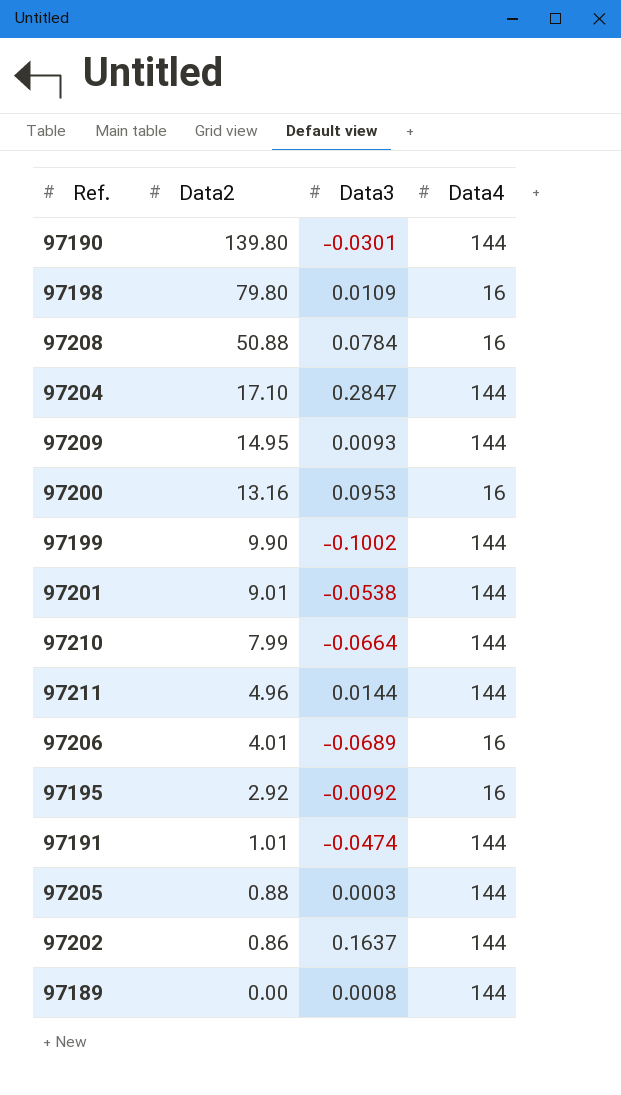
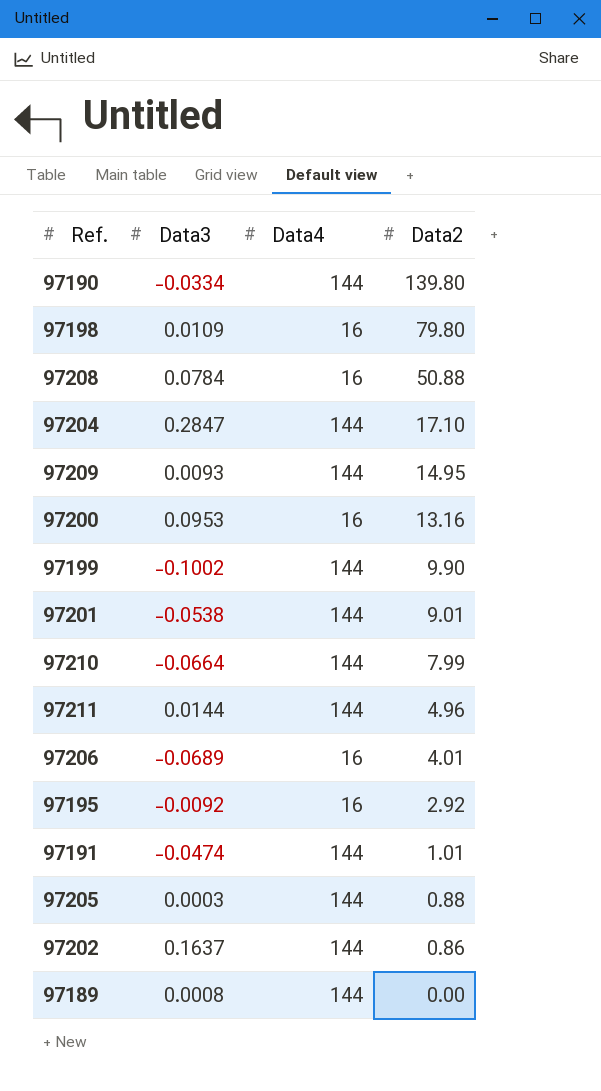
column Data2 | position: 2 -> 4
97190 | Data3: -0.0301 -> -0.0334

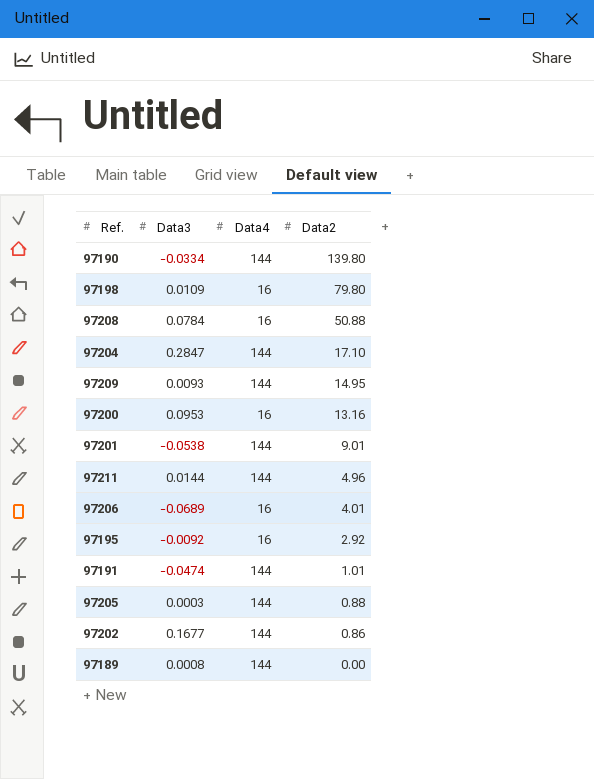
row 97199: -0.1002 | 144 | 9.90 -> none
row 97210: -0.0664 | 144 | 7.99 -> none
97202 | Data3: 0.1637 -> 0.1677

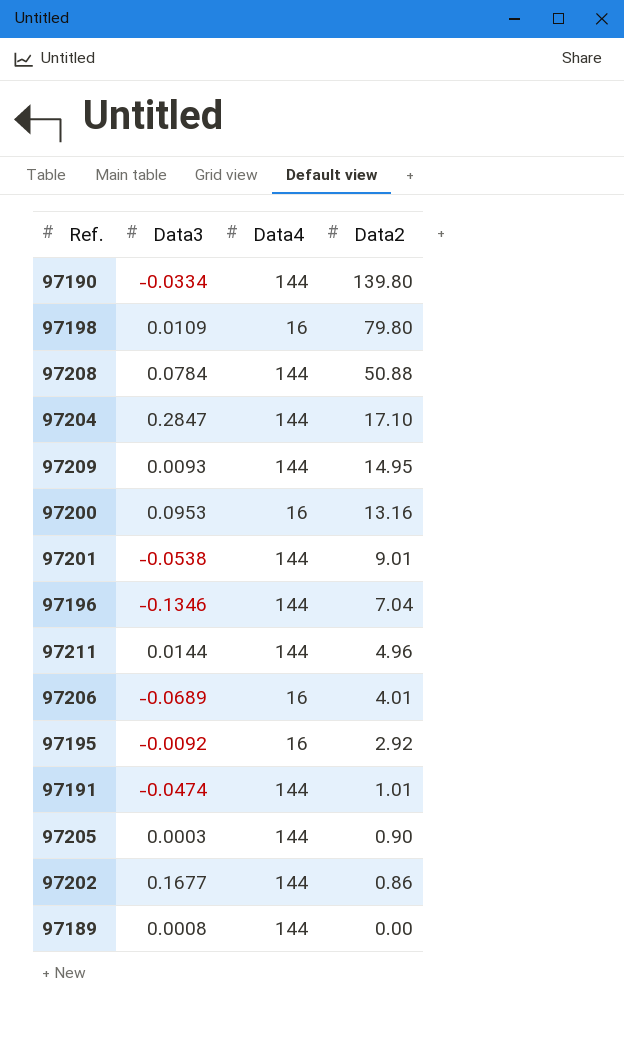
97208 | Data4: 16 -> 144
row 97196: none -> -0.1346 | 144 | 7.04
97205 | Data2: 0.88 -> 0.90

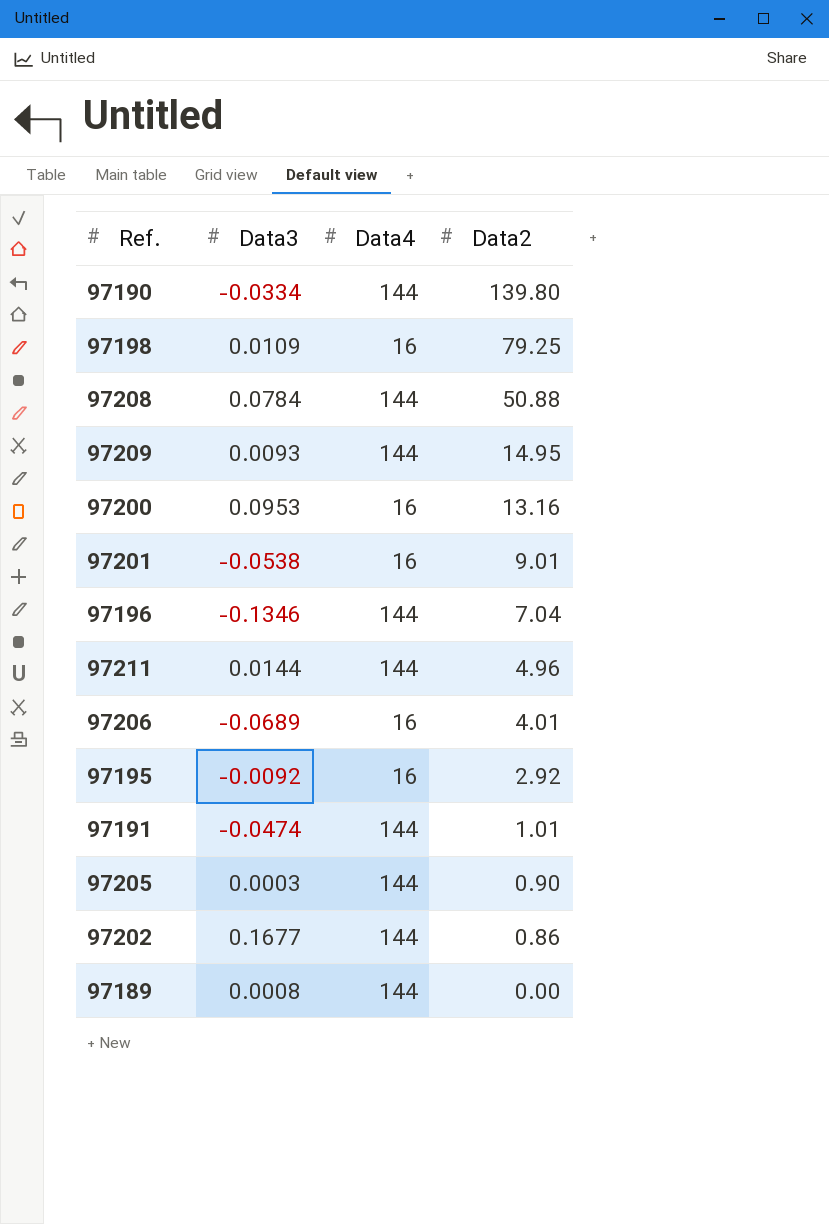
row 97204: 0.2847 | 144 | 17.10 -> none
97198 | Data2: 79.80 -> 79.25
97201 | Data4: 144 -> 16

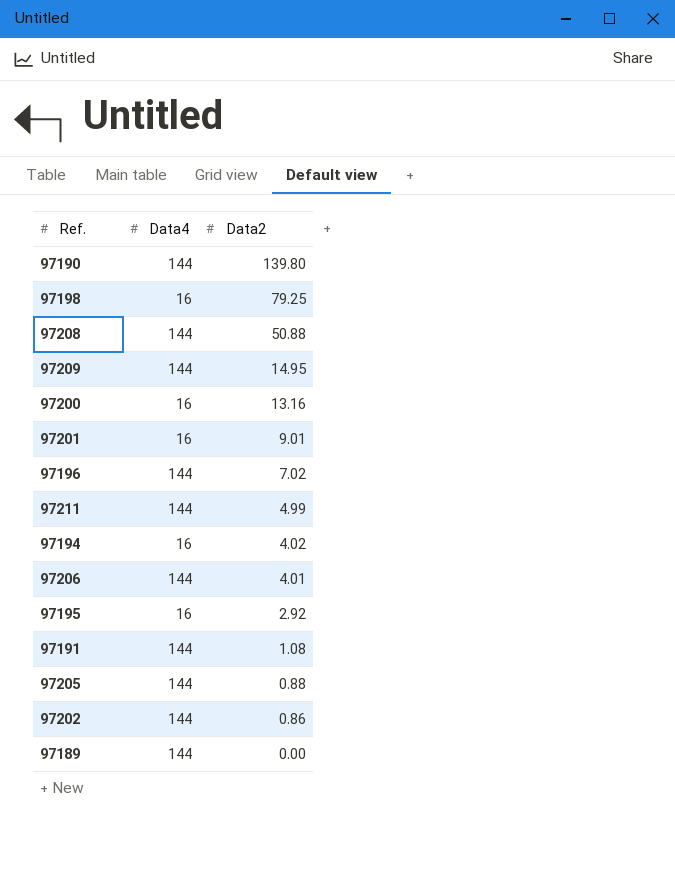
column Data3 | position: 2 -> none
97196 | Data2: 7.04 -> 7.02
97211 | Data2: 4.96 -> 4.99
row 97194: none -> 16 | 4.02
97206 | Data4: 16 -> 144
97191 | Data2: 1.01 -> 1.08
97205 | Data2: 0.90 -> 0.88

